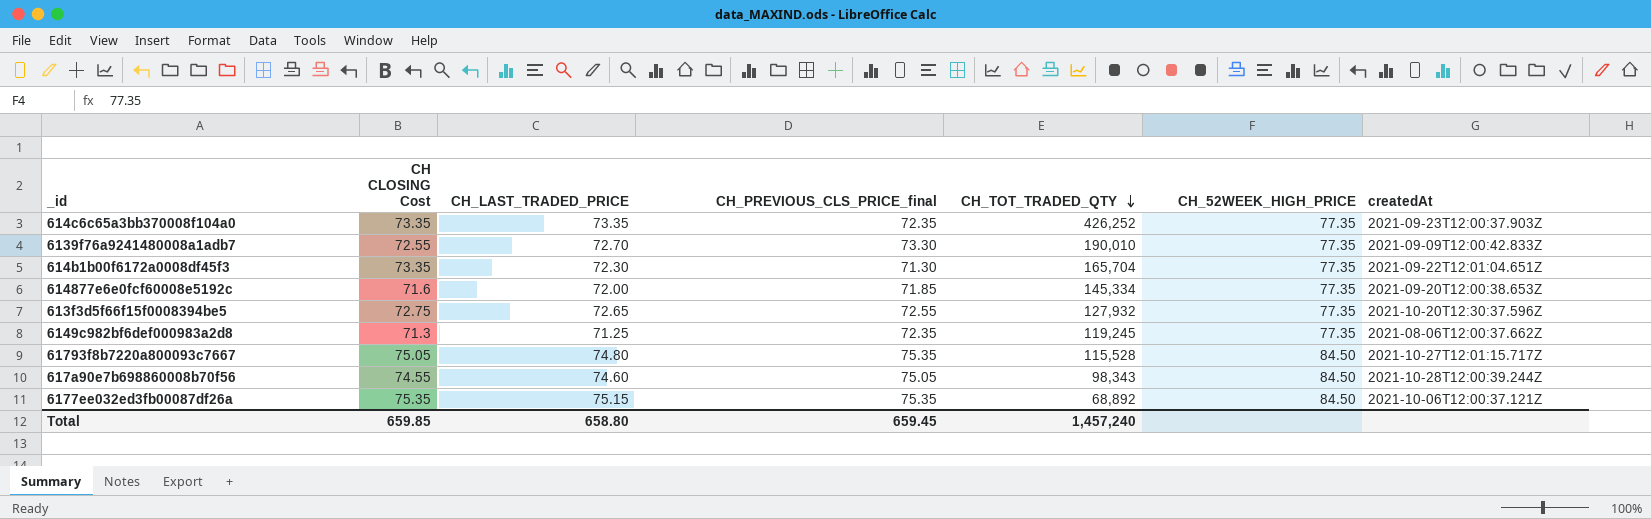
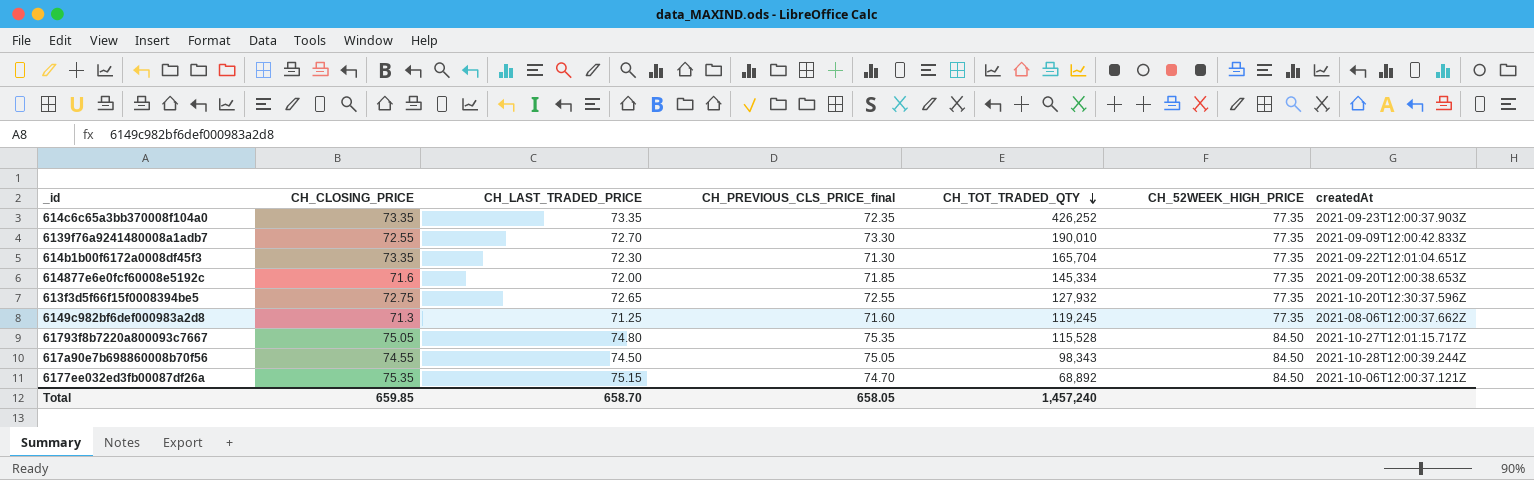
column name: CH CLOSING Cost -> CH_CLOSING_PRICE
6149c982bf6def000983a2d8 | CH_PREVIOUS_CLS_PRICE_final: 72.35 -> 71.60
617a90e7b698860008b70f56 | CH_LAST_TRADED_PRICE: 74.60 -> 74.50
6177ee032ed3fb00087df26a | CH_PREVIOUS_CLS_PRICE_final: 75.35 -> 74.70
Total | CH_LAST_TRADED_PRICE: 658.80 -> 658.70
Total | CH_PREVIOUS_CLS_PRICE_final: 659.45 -> 658.05

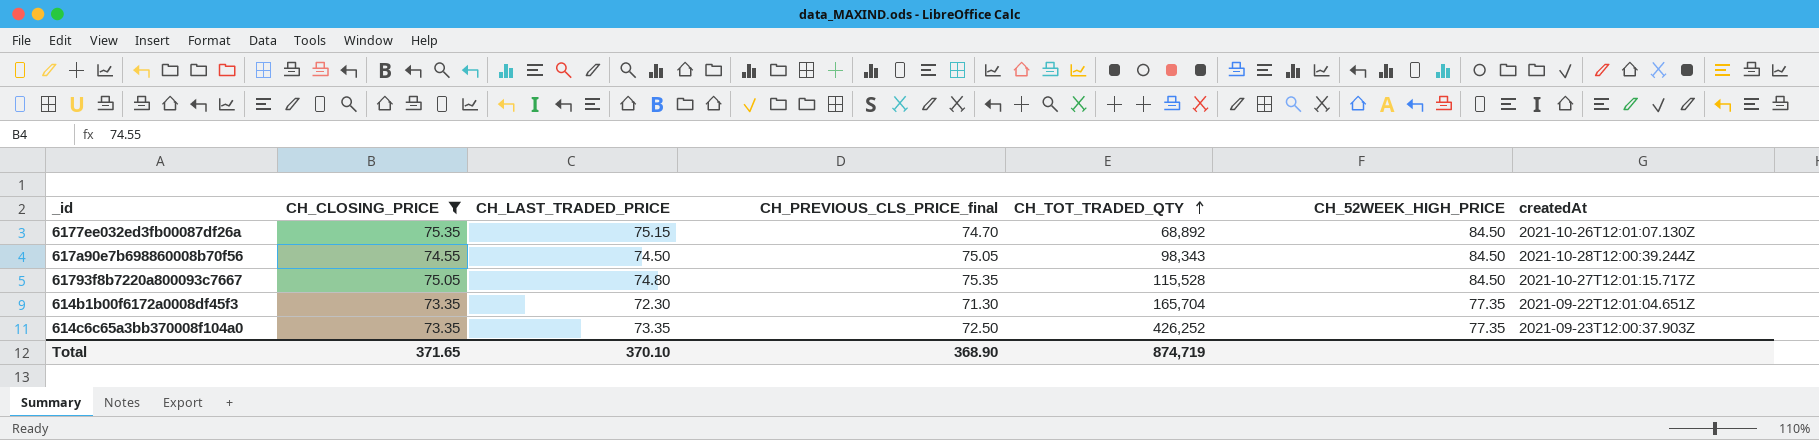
filter: none -> CH_CLOSING_PRICE >= 73.35
row order: CH_TOT_TRADED_QTY descending -> CH_TOT_TRADED_QTY ascending
6177ee032ed3fb00087df26a | createdAt: 2021-10-06T12:00:37.121Z -> 2021-10-26T12:01:07.130Z
614c6c65a3bb370008f104a0 | CH_PREVIOUS_CLS_PRICE_final: 72.35 -> 72.50
Total | CH_CLOSING_PRICE: 659.85 -> 371.65
Total | CH_LAST_TRADED_PRICE: 658.70 -> 370.10
Total | CH_PREVIOUS_CLS_PRICE_final: 658.05 -> 368.90
Total | CH_TOT_TRADED_QTY: 1,457,240 -> 874,719

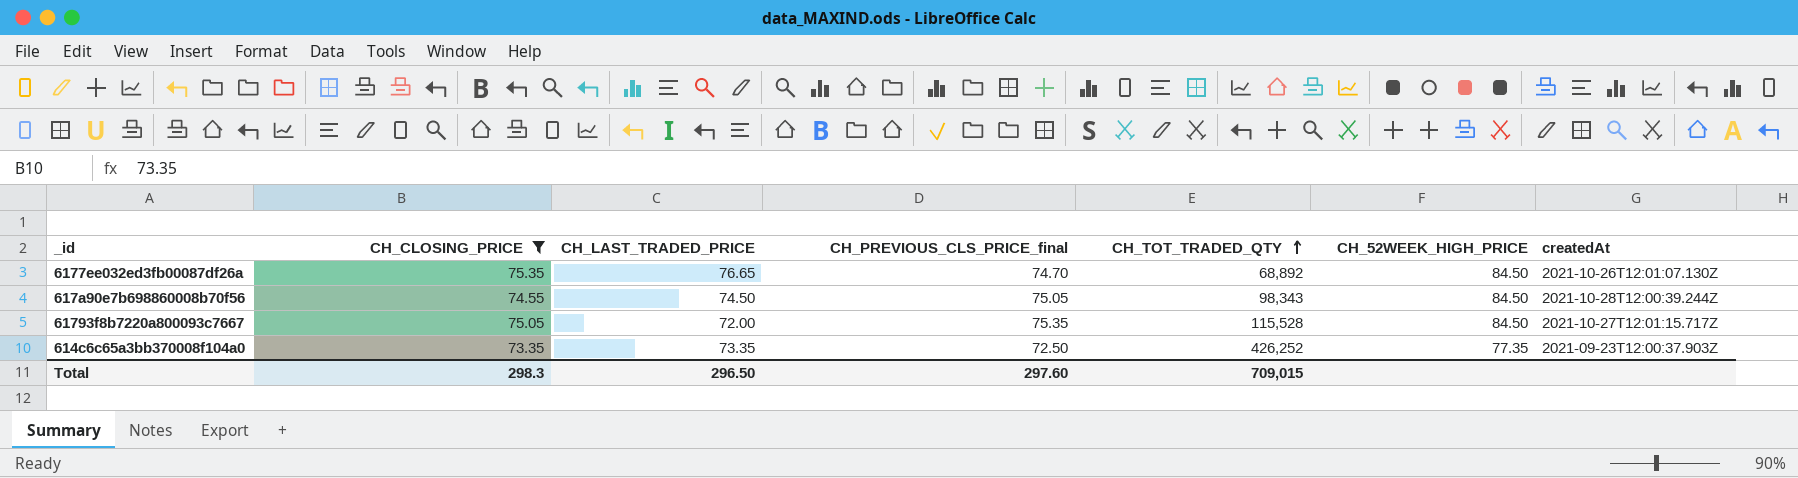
row 614b1b00f6172a0008df45f3: 73.35 | 72.30 | 71.30 | 165,704 | 77.35 | 2021-09-22T12:01:04.651Z -> none
6177ee032ed3fb00087df26a | CH_LAST_TRADED_PRICE: 75.15 -> 76.65
61793f8b7220a800093c7667 | CH_LAST_TRADED_PRICE: 74.80 -> 72.00
Total | CH_CLOSING_PRICE: 371.65 -> 298.3
Total | CH_LAST_TRADED_PRICE: 370.10 -> 296.50
Total | CH_PREVIOUS_CLS_PRICE_final: 368.90 -> 297.60
Total | CH_TOT_TRADED_QTY: 874,719 -> 709,015

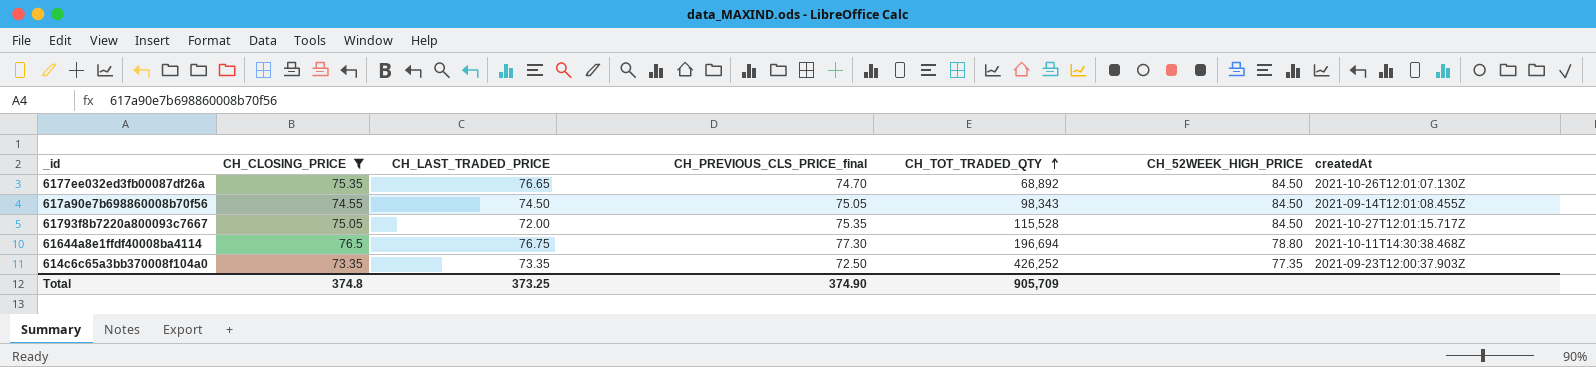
617a90e7b698860008b70f56 | createdAt: 2021-10-28T12:00:39.244Z -> 2021-09-14T12:01:08.455Z
row 61644a8e1ffdf40008ba4114: none -> 76.5 | 76.75 | 77.30 | 196,694 | 78.80 | 2021-10-11T14:30:38.468Z
Total | CH_CLOSING_PRICE: 298.3 -> 374.8
Total | CH_LAST_TRADED_PRICE: 296.50 -> 373.25
Total | CH_PREVIOUS_CLS_PRICE_final: 297.60 -> 374.90
Total | CH_TOT_TRADED_QTY: 709,015 -> 905,709

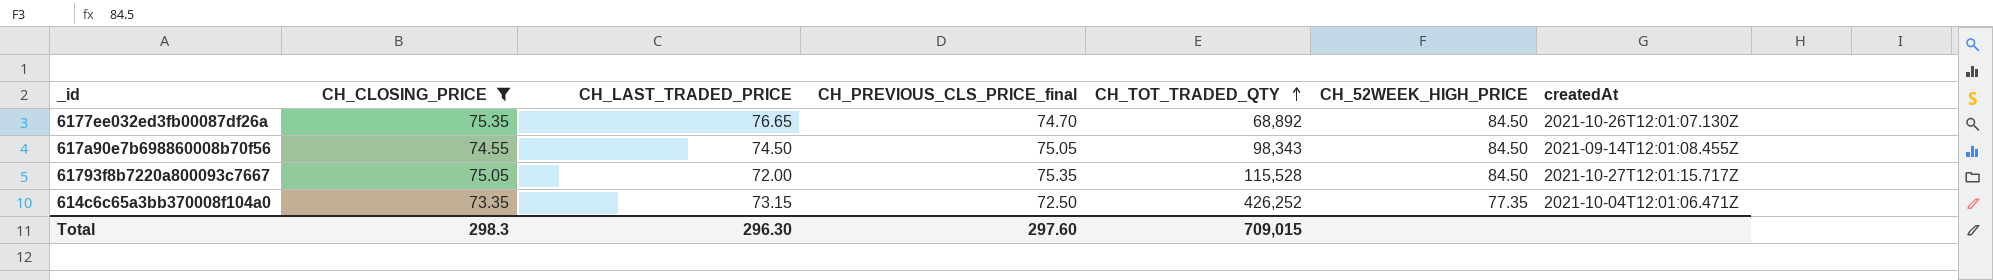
row 61644a8e1ffdf40008ba4114: 76.5 | 76.75 | 77.30 | 196,694 | 78.80 | 2021-10-11T14:30:38.468Z -> none
614c6c65a3bb370008f104a0 | CH_LAST_TRADED_PRICE: 73.35 -> 73.15
614c6c65a3bb370008f104a0 | createdAt: 2021-09-23T12:00:37.903Z -> 2021-10-04T12:01:06.471Z
Total | CH_CLOSING_PRICE: 374.8 -> 298.3
Total | CH_LAST_TRADED_PRICE: 373.25 -> 296.30
Total | CH_PREVIOUS_CLS_PRICE_final: 374.90 -> 297.60
Total | CH_TOT_TRADED_QTY: 905,709 -> 709,015

